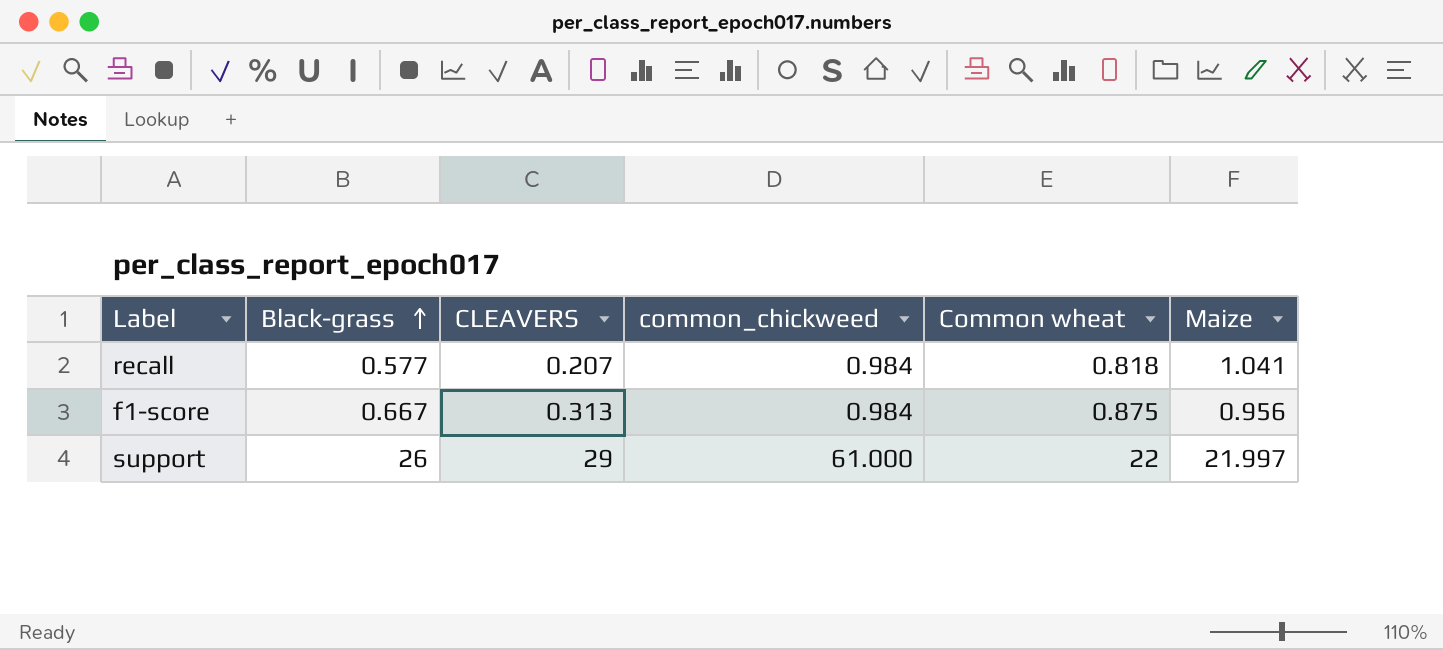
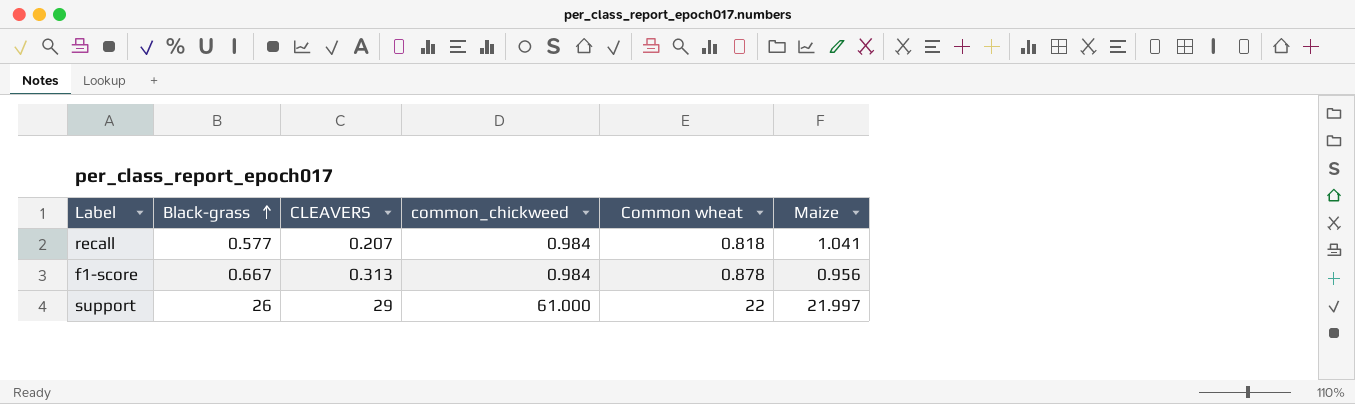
f1-score | Common wheat: 0.875 -> 0.878

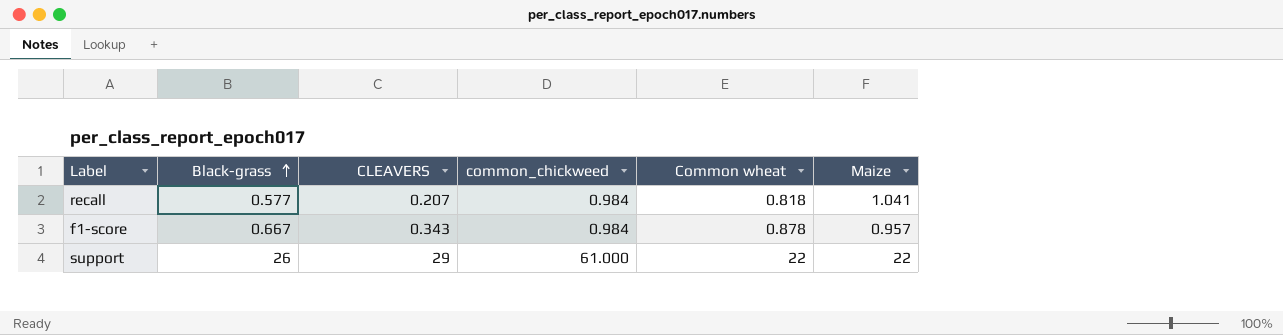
f1-score | CLEAVERS: 0.313 -> 0.343
f1-score | Maize: 0.956 -> 0.957
support | Maize: 21.997 -> 22

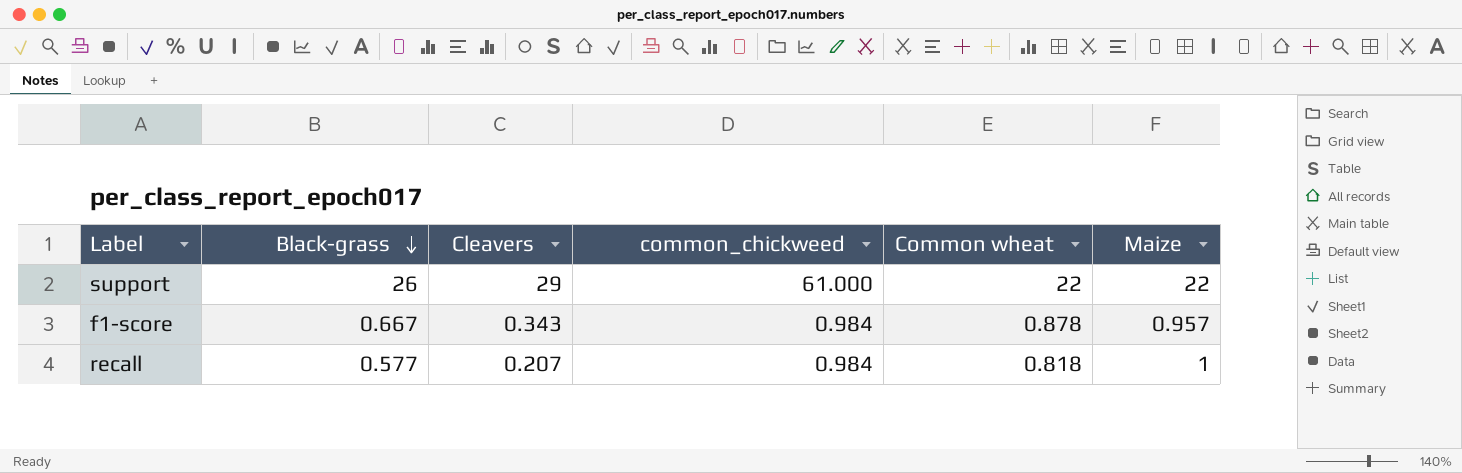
row order: Black-grass ascending -> Black-grass descending
column name: CLEAVERS -> Cleavers
recall | Maize: 1.041 -> 1

